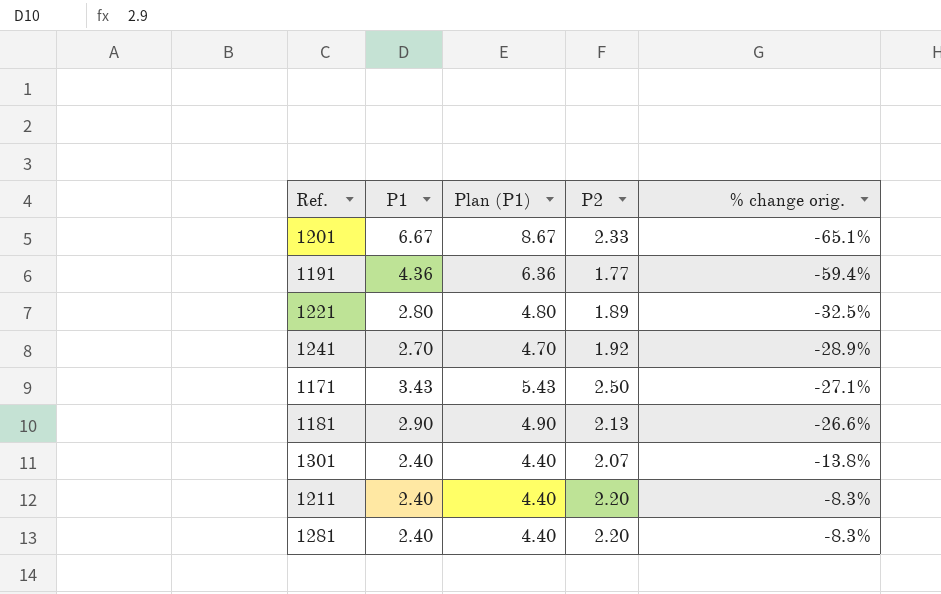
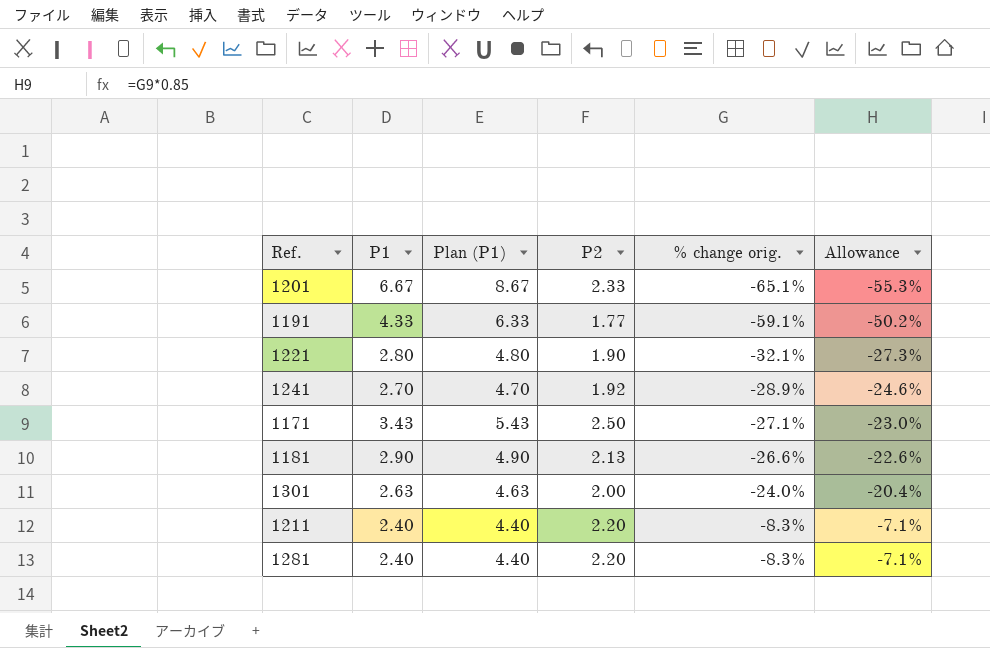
column Allowance | formula: none -> [% change orig.] * 0.85
1191 | P1: 4.36 -> 4.33
1191 | Plan (P1): 6.36 -> 6.33
1191 | % change orig.: -59.4% -> -59.1%
1221 | P2: 1.89 -> 1.90
1221 | % change orig.: -32.5% -> -32.1%
1301 | P1: 2.40 -> 2.63
1301 | Plan (P1): 4.40 -> 4.63
1301 | P2: 2.07 -> 2.00
1301 | % change orig.: -13.8% -> -24.0%

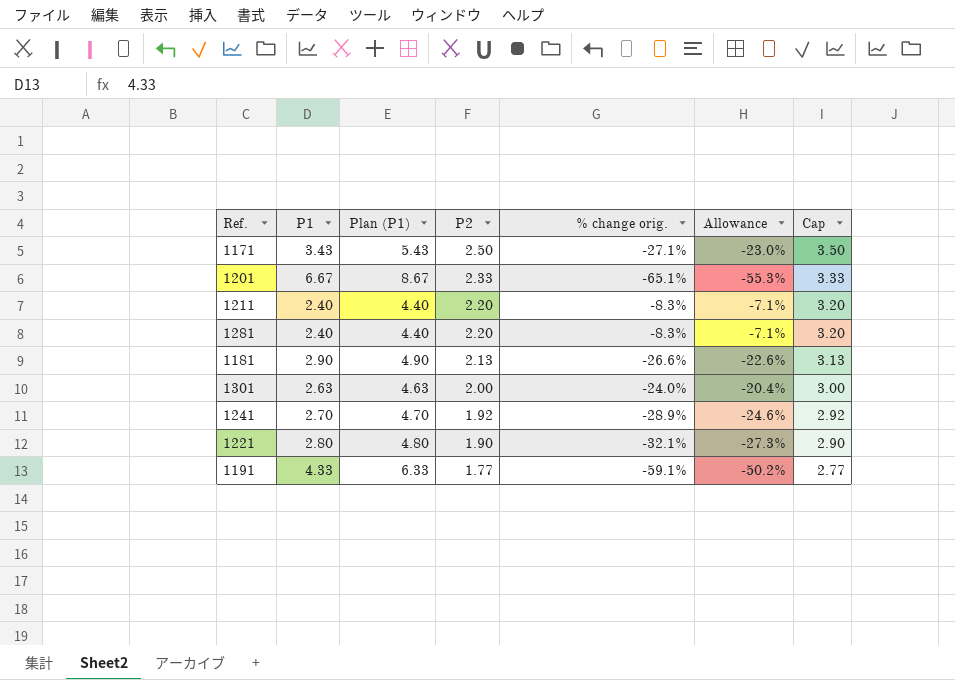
row order: % change orig. ascending -> P2 descending
column Cap | formula: none -> [P2] + 1

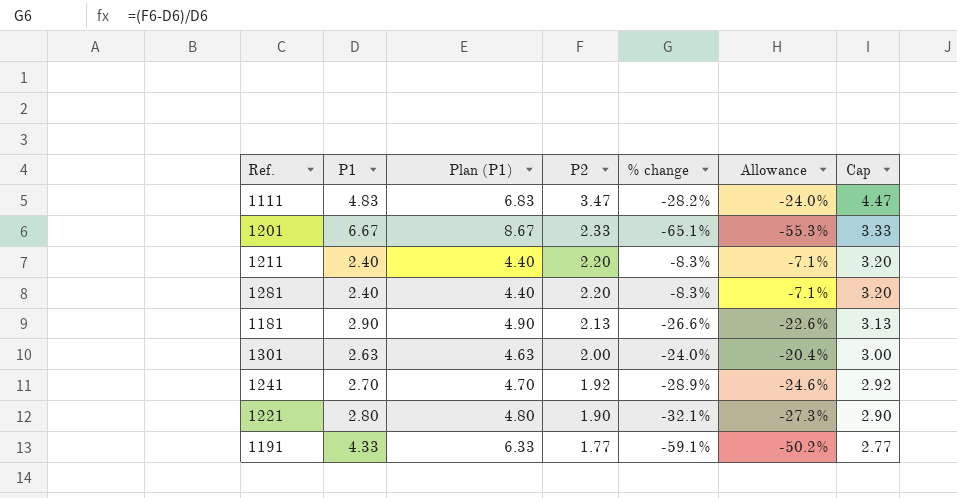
column name: % change orig. -> % change
row 1171: 3.43 | 5.43 | 2.50 | -27.1% | -23.0% | 3.50 -> none
row 1111: none -> 4.83 | 6.83 | 3.47 | -28.2% | -24.0% | 4.47

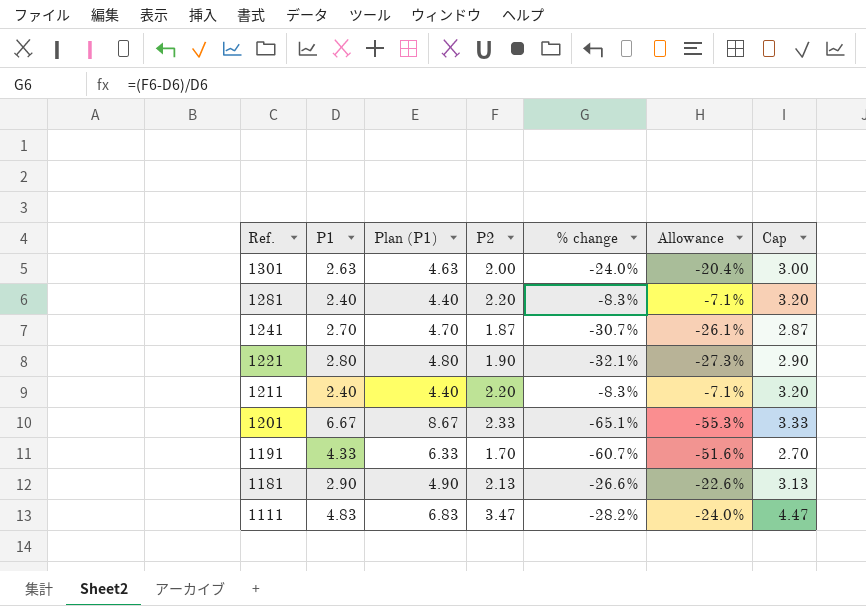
row order: P2 descending -> Ref. descending
1241 | P2: 1.92 -> 1.87
1241 | % change: -28.9% -> -30.7%
1241 | Allowance: -24.6% -> -26.1%
1241 | Cap: 2.92 -> 2.87
1191 | P2: 1.77 -> 1.70
1191 | % change: -59.1% -> -60.7%
1191 | Allowance: -50.2% -> -51.6%
1191 | Cap: 2.77 -> 2.70

